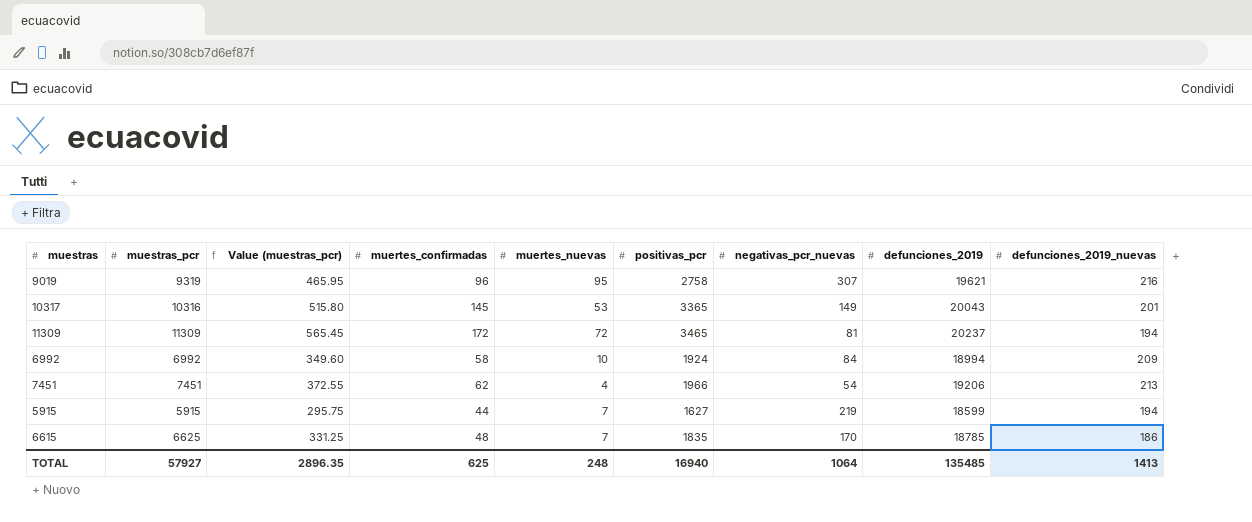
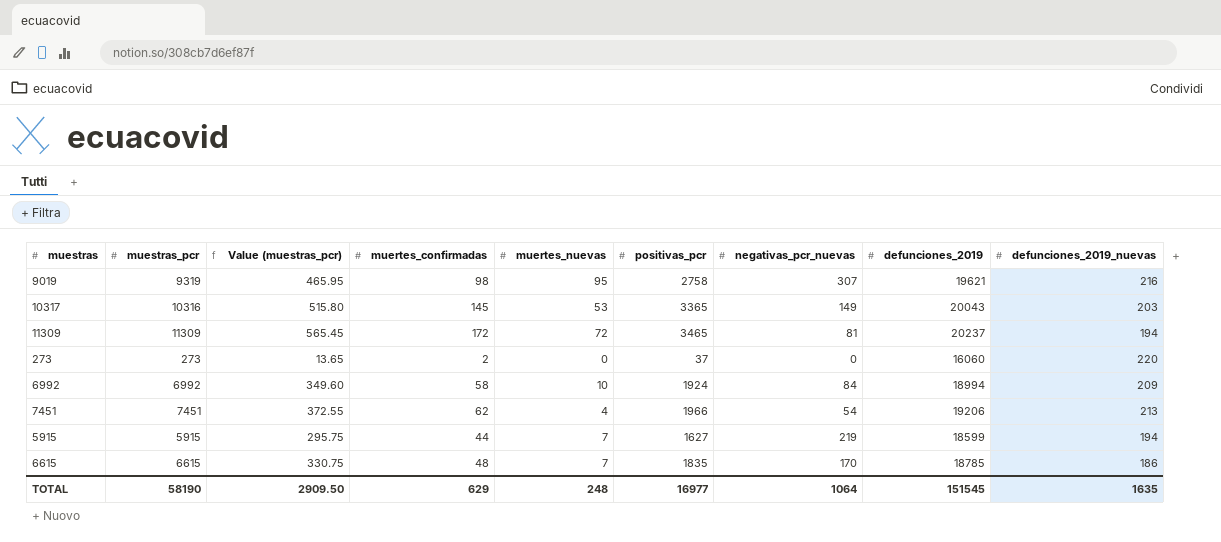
9019 | muertes_confirmadas: 96 -> 98
10317 | defunciones_2019_nuevas: 201 -> 203
row 273: none -> 273 | 13.65 | 2 | 0 | 37 | 0 | 16060 | 220
6615 | muestras_pcr: 6625 -> 6615
6615 | Value (muestras_pcr): 331.25 -> 330.75
TOTAL | muestras_pcr: 57927 -> 58190
TOTAL | Value (muestras_pcr): 2896.35 -> 2909.50
TOTAL | muertes_confirmadas: 625 -> 629
TOTAL | positivas_pcr: 16940 -> 16977
TOTAL | defunciones_2019: 135485 -> 151545
TOTAL | defunciones_2019_nuevas: 1413 -> 1635

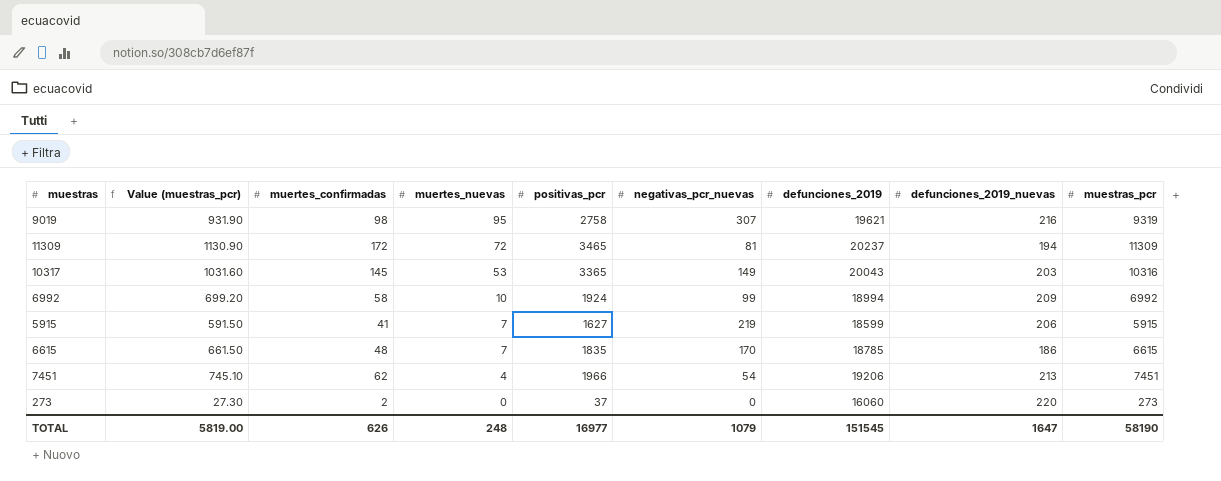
row order: none -> muertes_nuevas descending
column Value (muestras_pcr) | formula: [muestras_pcr] * 0.05 -> [muestras_pcr] * 0.1
column muestras_pcr | position: 2 -> 9
6992 | negativas_pcr_nuevas: 84 -> 99
5915 | muertes_confirmadas: 44 -> 41
5915 | defunciones_2019_nuevas: 194 -> 206
TOTAL | Value (muestras_pcr): 2909.50 -> 5819.00
TOTAL | muertes_confirmadas: 629 -> 626
TOTAL | negativas_pcr_nuevas: 1064 -> 1079
TOTAL | defunciones_2019_nuevas: 1635 -> 1647

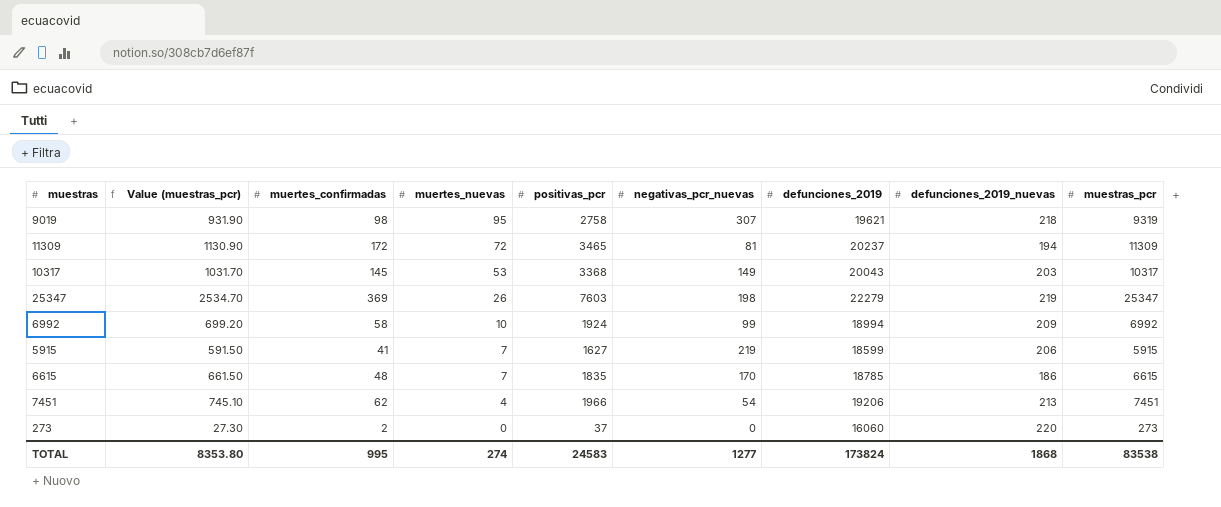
9019 | defunciones_2019_nuevas: 216 -> 218
10317 | Value (muestras_pcr): 1031.60 -> 1031.70
10317 | positivas_pcr: 3365 -> 3368
10317 | muestras_pcr: 10316 -> 10317
row 25347: none -> 2534.70 | 369 | 26 | 7603 | 198 | 22279 | 219 | 25347
TOTAL | Value (muestras_pcr): 5819.00 -> 8353.80
TOTAL | muertes_confirmadas: 626 -> 995
TOTAL | muertes_nuevas: 248 -> 274
TOTAL | positivas_pcr: 16977 -> 24583
TOTAL | negativas_pcr_nuevas: 1079 -> 1277
TOTAL | defunciones_2019: 151545 -> 173824
TOTAL | defunciones_2019_nuevas: 1647 -> 1868
TOTAL | muestras_pcr: 58190 -> 83538

